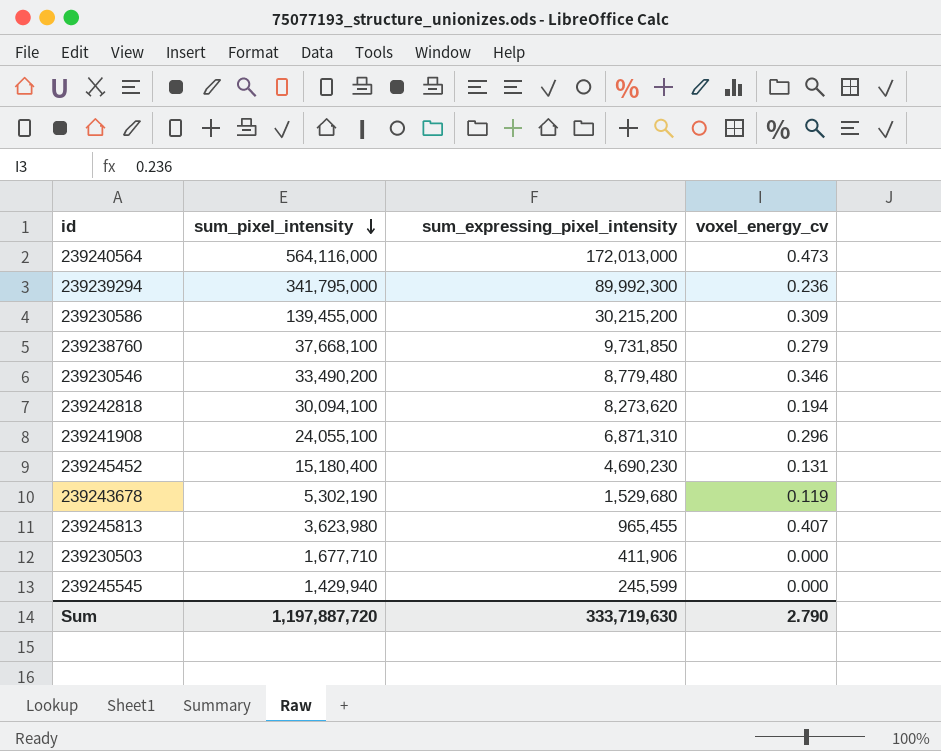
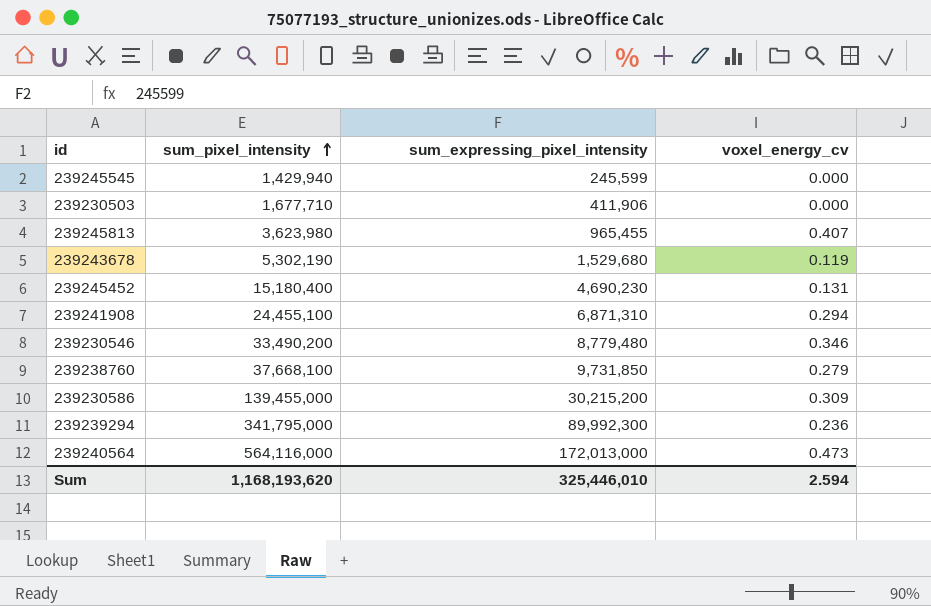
row order: sum_pixel_intensity descending -> sum_pixel_intensity ascending
row 239242818: 30,094,100 | 8,273,620 | 0.194 -> none
239241908 | sum_pixel_intensity: 24,055,100 -> 24,455,100
239241908 | voxel_energy_cv: 0.296 -> 0.294
Sum | sum_pixel_intensity: 1,197,887,720 -> 1,168,193,620
Sum | sum_expressing_pixel_intensity: 333,719,630 -> 325,446,010
Sum | voxel_energy_cv: 2.790 -> 2.594

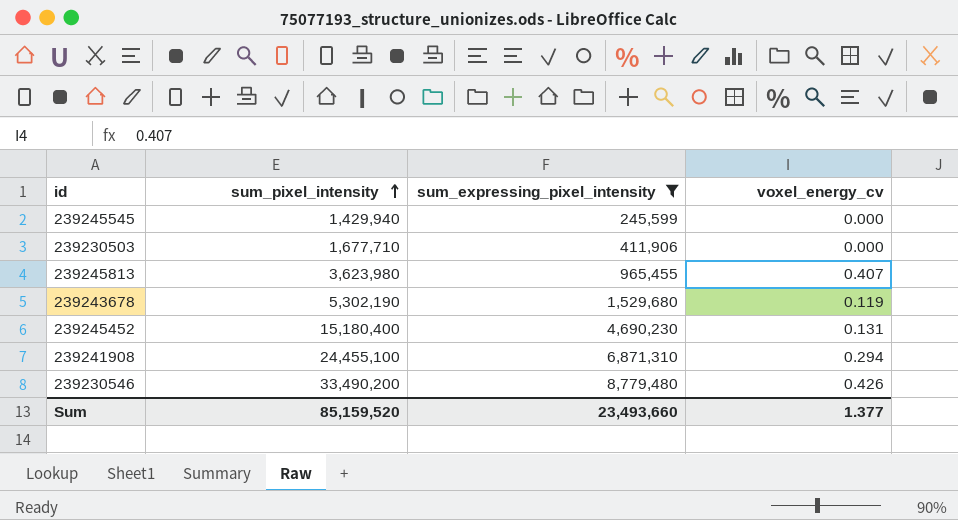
filter: none -> sum_expressing_pixel_intensity <= 8,779,480
239230546 | voxel_energy_cv: 0.346 -> 0.426
Sum | sum_pixel_intensity: 1,168,193,620 -> 85,159,520
Sum | sum_expressing_pixel_intensity: 325,446,010 -> 23,493,660
Sum | voxel_energy_cv: 2.594 -> 1.377

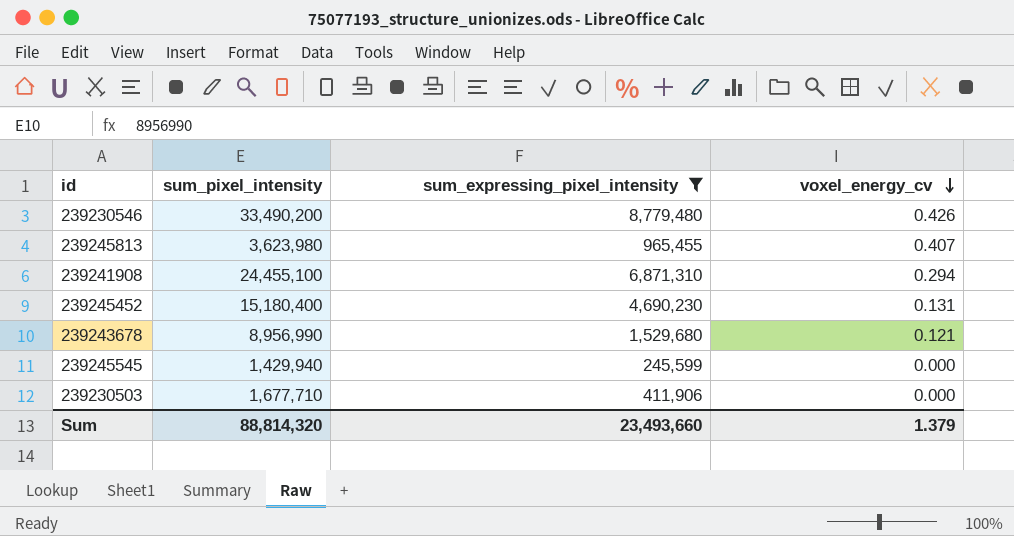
row order: sum_pixel_intensity ascending -> voxel_energy_cv descending
239243678 | sum_pixel_intensity: 5,302,190 -> 8,956,990
239243678 | voxel_energy_cv: 0.119 -> 0.121
Sum | sum_pixel_intensity: 85,159,520 -> 88,814,320
Sum | voxel_energy_cv: 1.377 -> 1.379

